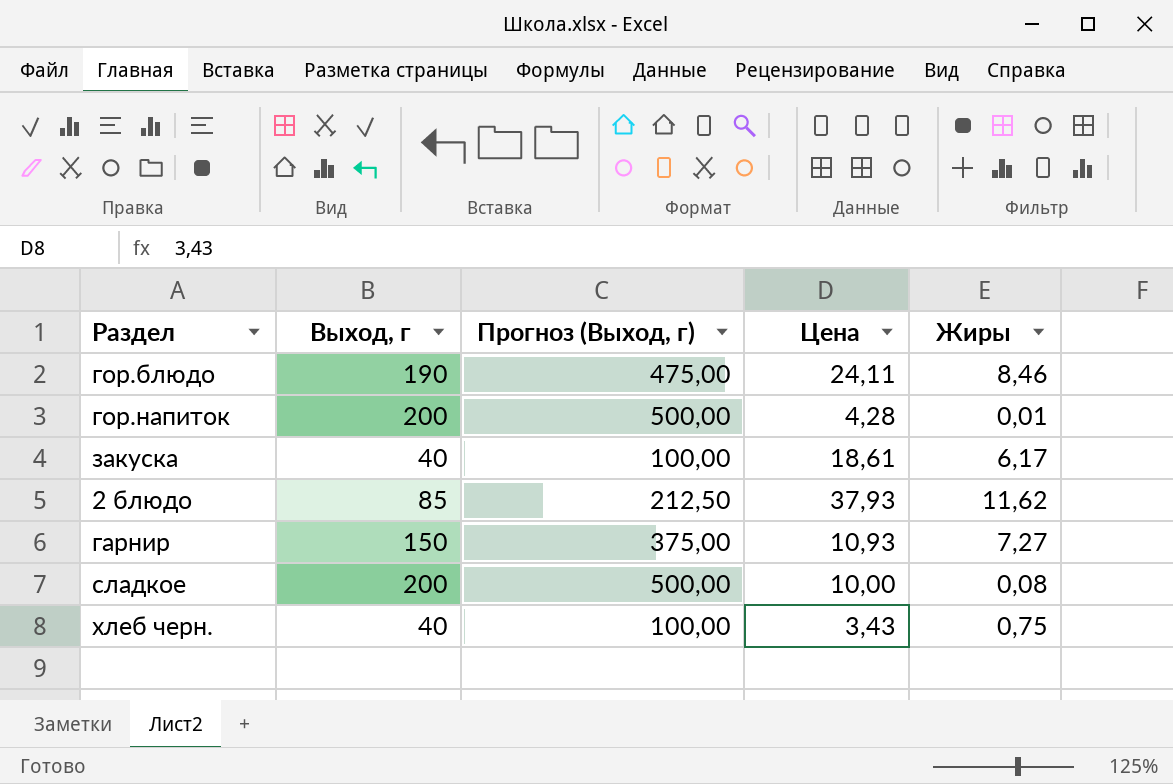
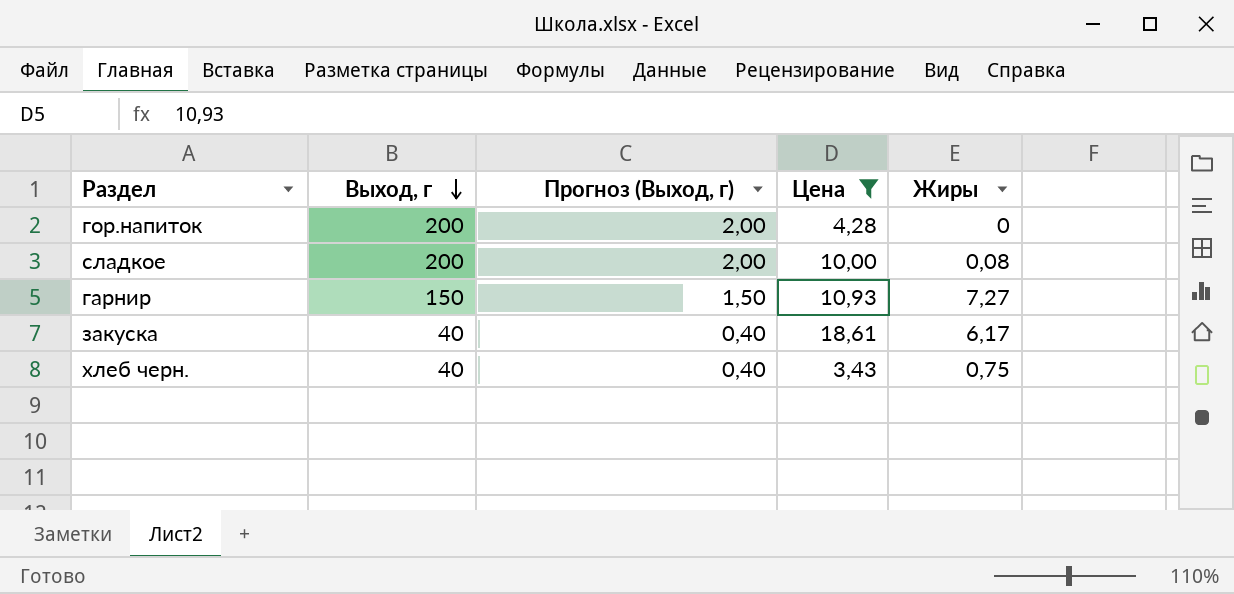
filter: none -> Цена <= 18,61
row order: none -> Выход, г descending
column Прогноз (Выход, г) | formula: [Выход, г] * 2,5 -> [Выход, г] * 0,01
гор.напиток | Жиры: 0,01 -> 0

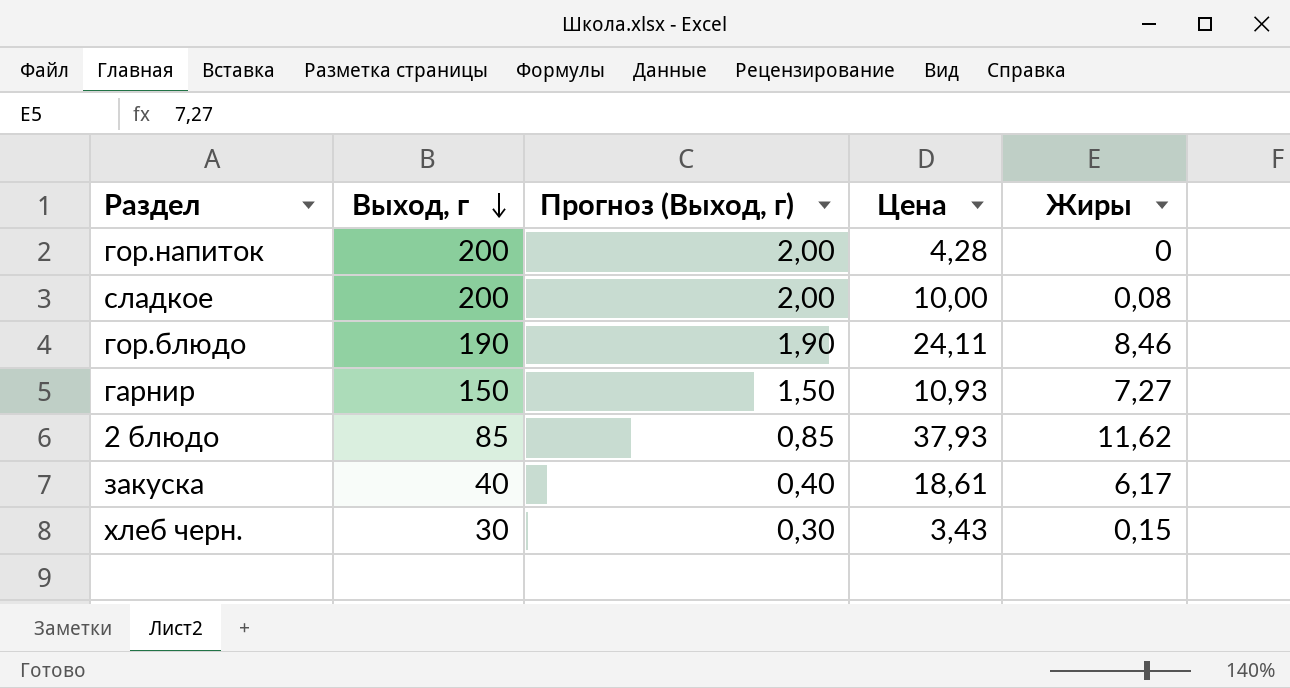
filter: Цена <= 18,61 -> none
хлеб черн. | Выход, г: 40 -> 30
хлеб черн. | Прогноз (Выход, г): 0,40 -> 0,30
хлеб черн. | Жиры: 0,75 -> 0,15

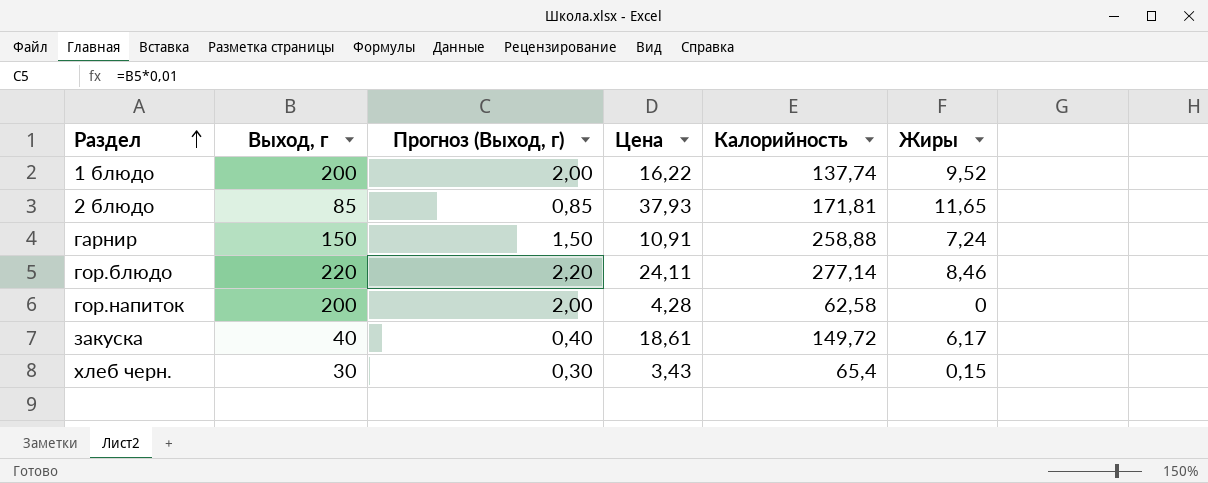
row order: Выход, г descending -> Раздел ascending
column Калорийность | position: none -> 5
row сладкое: 200 | 2,00 | 10,00 | 0,08 -> none
row 1 блюдо: none -> 200 | 2,00 | 16,22 | 137,74 | 9,52
2 блюдо | Жиры: 11,62 -> 11,65
гарнир | Цена: 10,93 -> 10,91
гарнир | Жиры: 7,27 -> 7,24
гор.блюдо | Выход, г: 190 -> 220
гор.блюдо | Прогноз (Выход, г): 1,90 -> 2,20

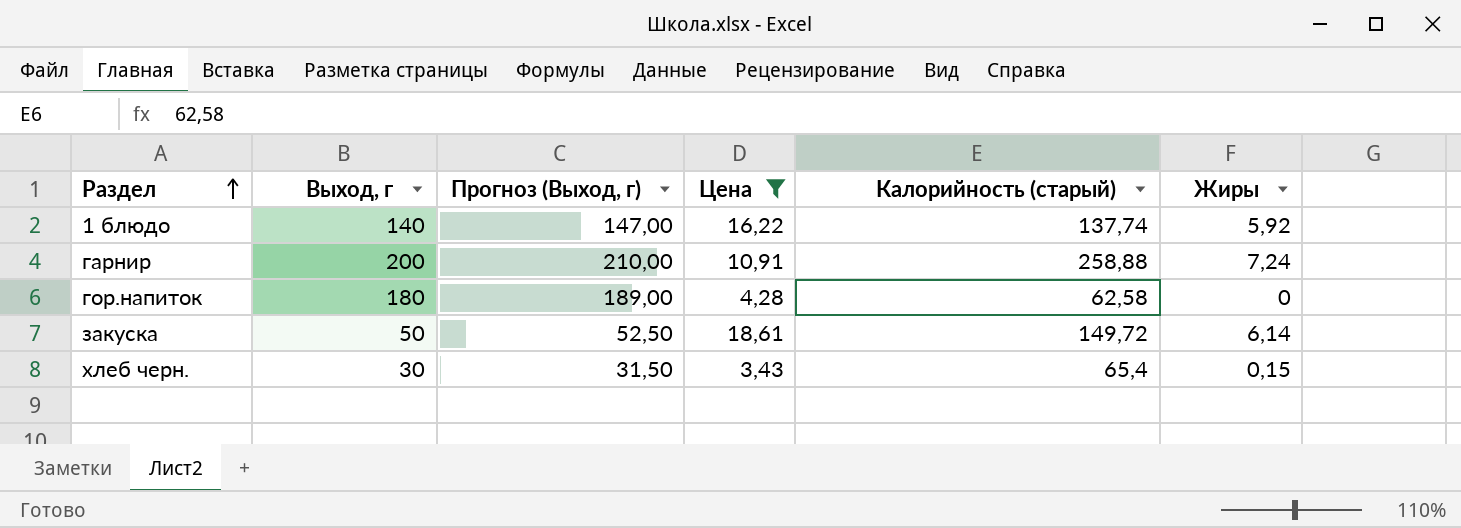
filter: none -> Цена <= 18,61
column Прогноз (Выход, г) | formula: [Выход, г] * 0,01 -> [Выход, г] * 1,05
column name: Калорийность -> Калорийность (старый)
1 блюдо | Выход, г: 200 -> 140
1 блюдо | Жиры: 9,52 -> 5,92
гарнир | Выход, г: 150 -> 200
гор.напиток | Выход, г: 200 -> 180
закуска | Выход, г: 40 -> 50
закуска | Жиры: 6,17 -> 6,14

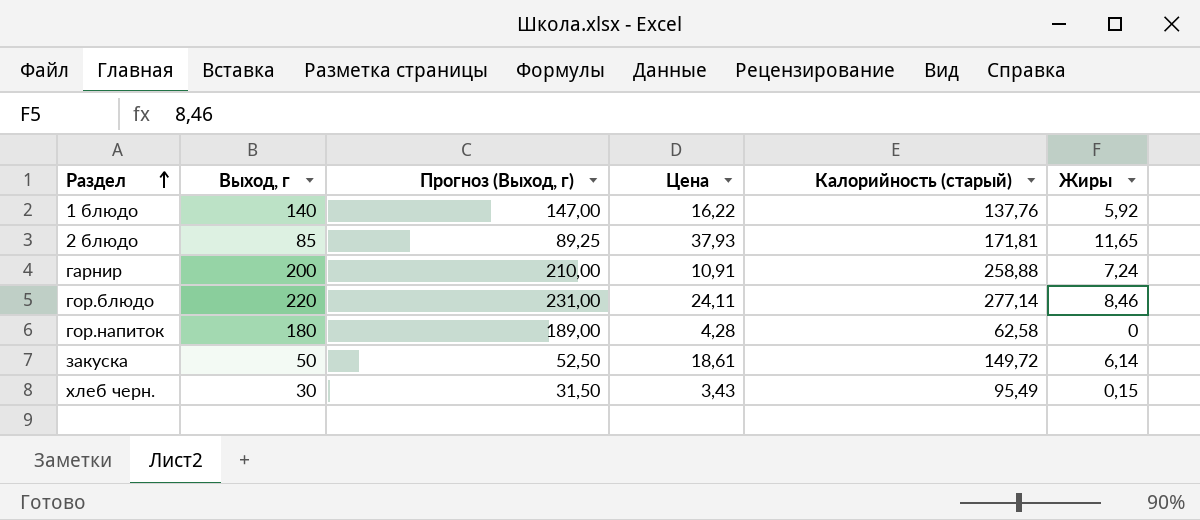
filter: Цена <= 18,61 -> none
1 блюдо | Калорийность (старый): 137,74 -> 137,76
хлеб черн. | Калорийность (старый): 65,4 -> 95,49

